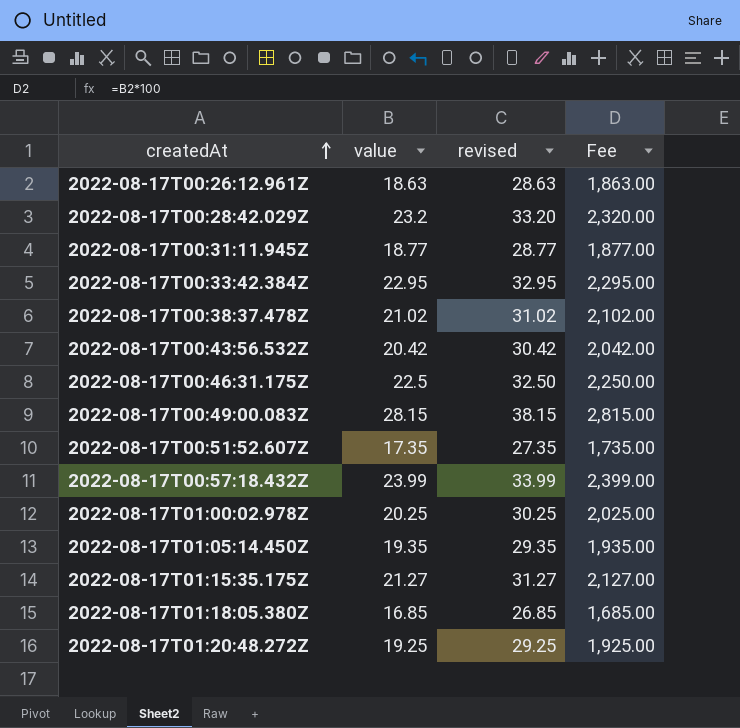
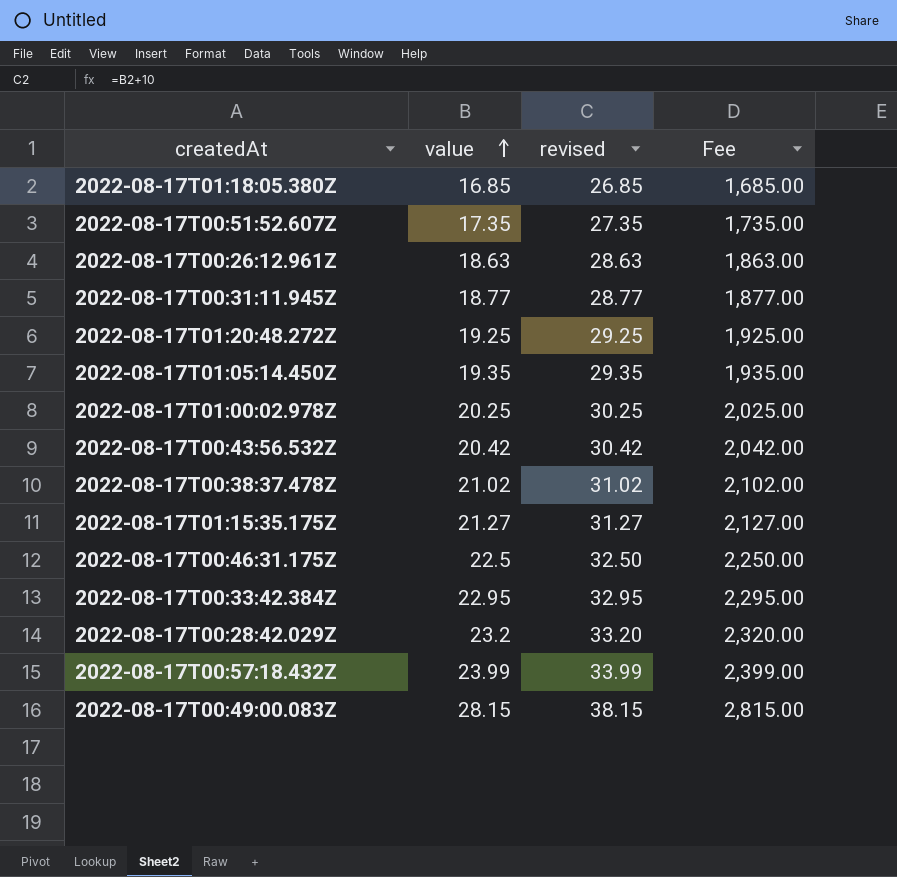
row order: createdAt ascending -> value ascending

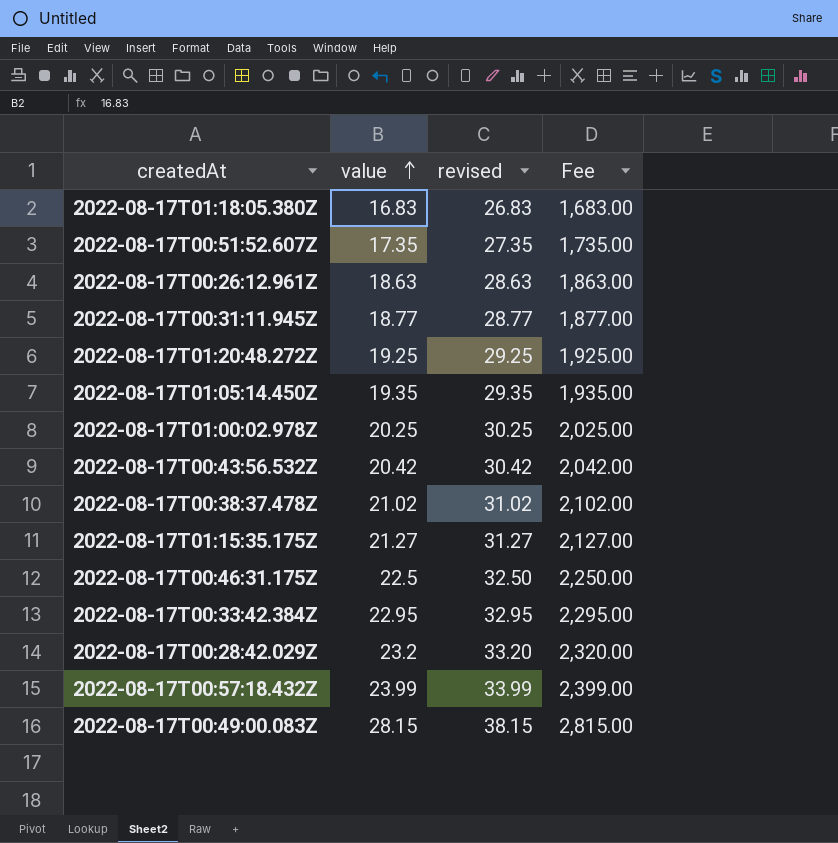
2022-08-17T01:18:05.380Z | value: 16.85 -> 16.83
2022-08-17T01:18:05.380Z | revised: 26.85 -> 26.83
2022-08-17T01:18:05.380Z | Fee: 1,685.00 -> 1,683.00

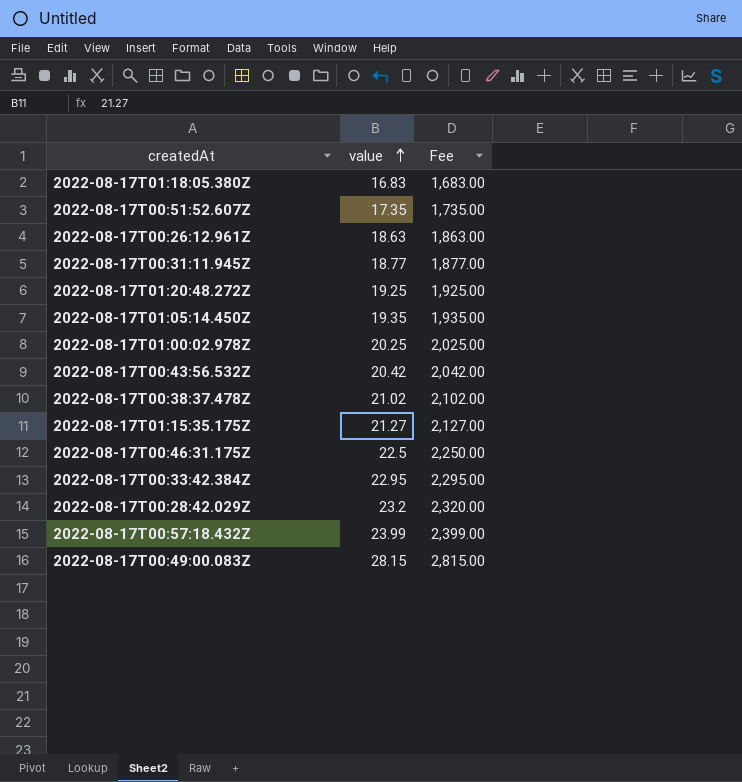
column revised | formula: [value] + 10 -> none

